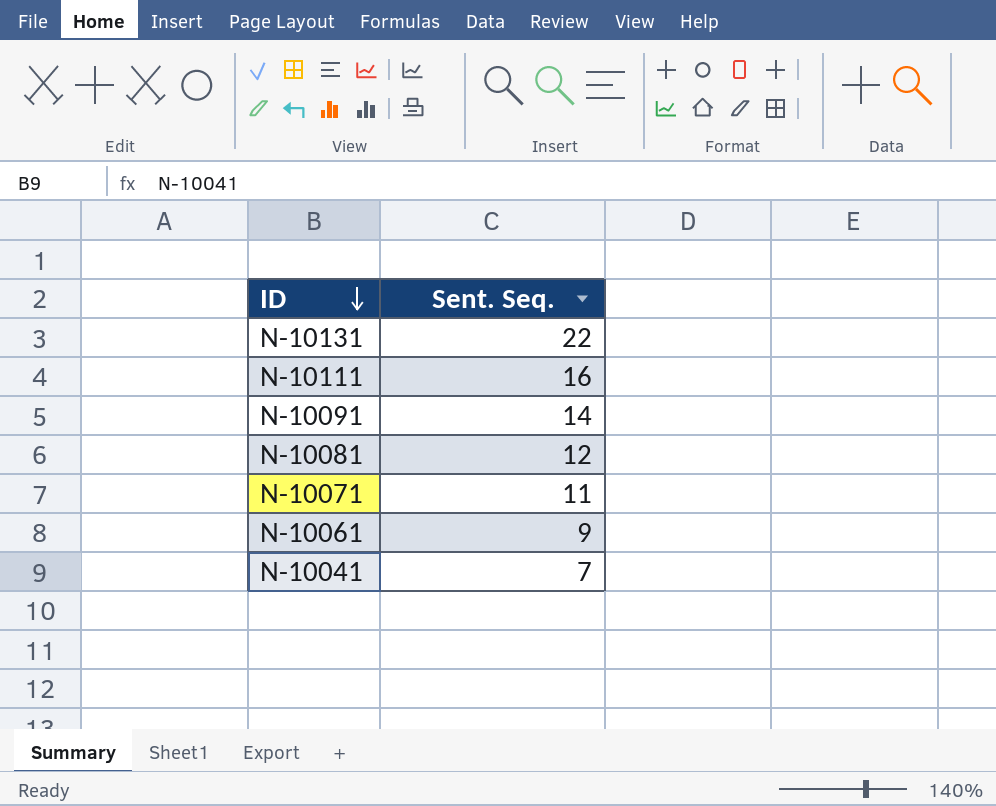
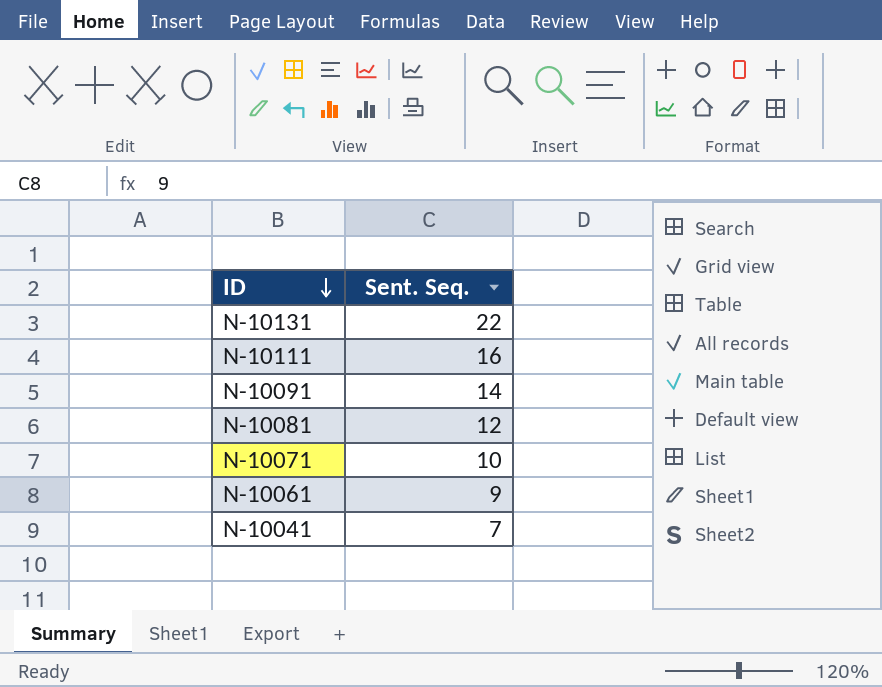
N-10071 | Sent. Seq.: 11 -> 10

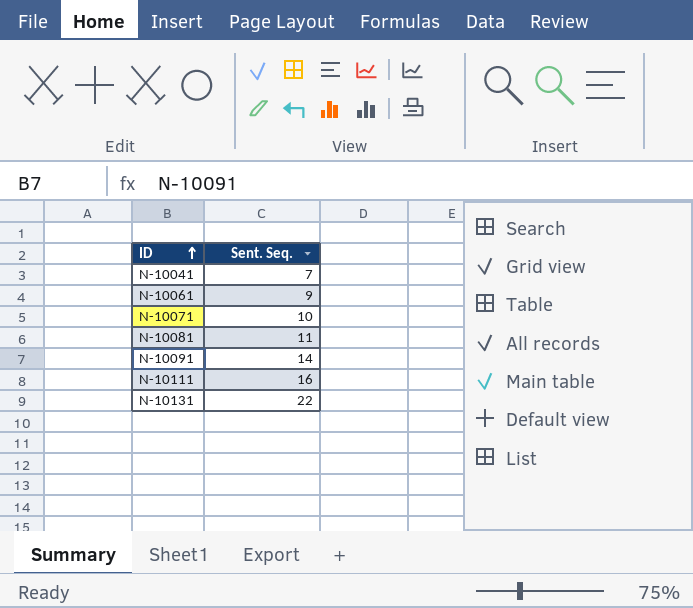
row order: ID descending -> ID ascending
N-10081 | Sent. Seq.: 12 -> 11

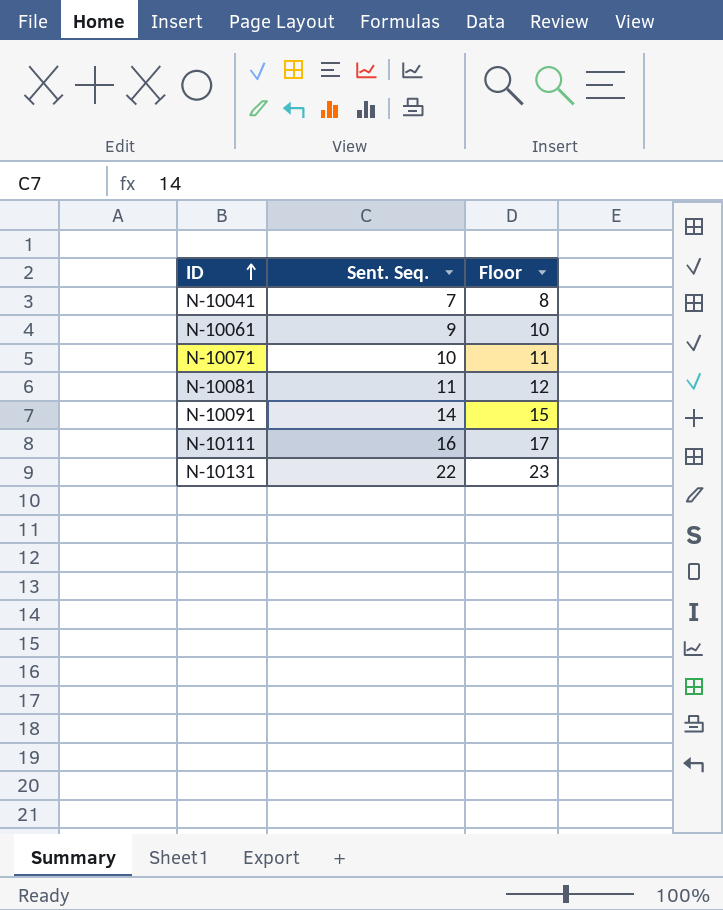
column Floor | formula: none -> [Sent. Seq.] + 1

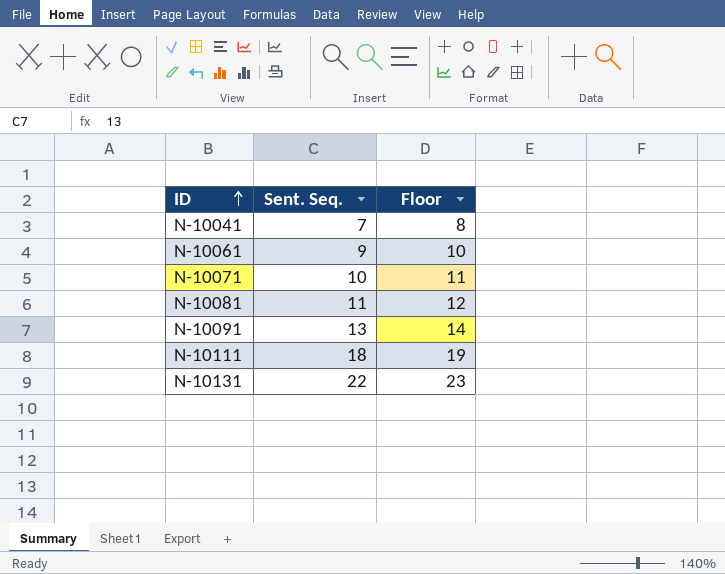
N-10091 | Sent. Seq.: 14 -> 13
N-10091 | Floor: 15 -> 14
N-10111 | Sent. Seq.: 16 -> 18
N-10111 | Floor: 17 -> 19

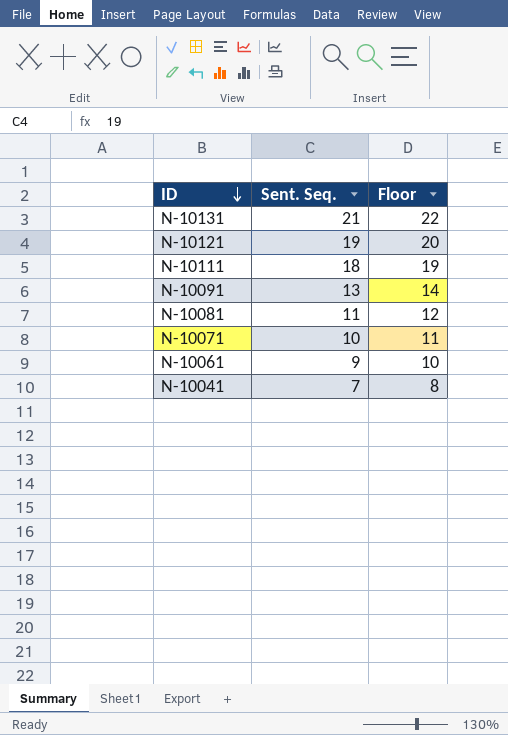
row order: ID ascending -> ID descending
N-10131 | Sent. Seq.: 22 -> 21
N-10131 | Floor: 23 -> 22
row N-10121: none -> 19 | 20

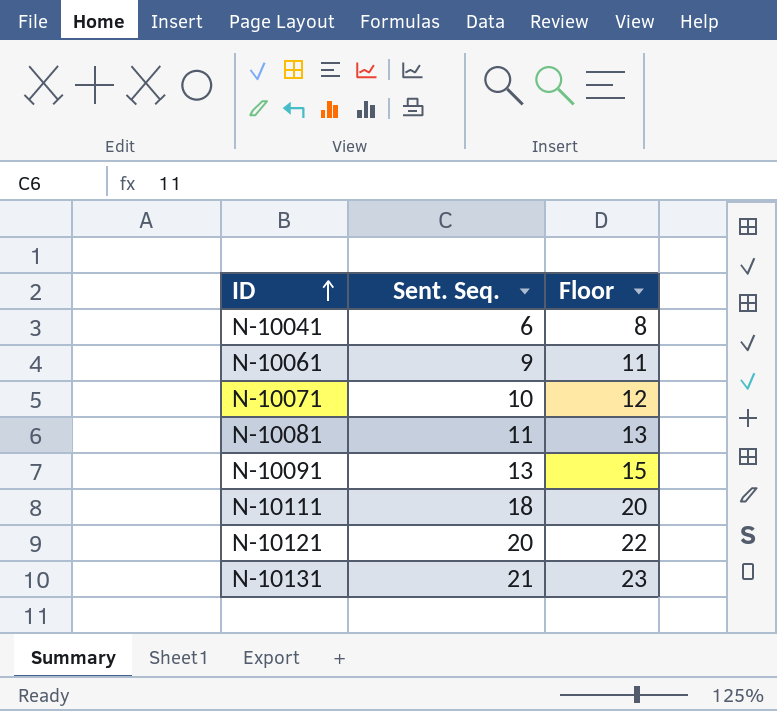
row order: ID descending -> ID ascending
column Floor | formula: [Sent. Seq.] + 1 -> [Sent. Seq.] + 2
N-10041 | Sent. Seq.: 7 -> 6
N-10121 | Sent. Seq.: 19 -> 20

